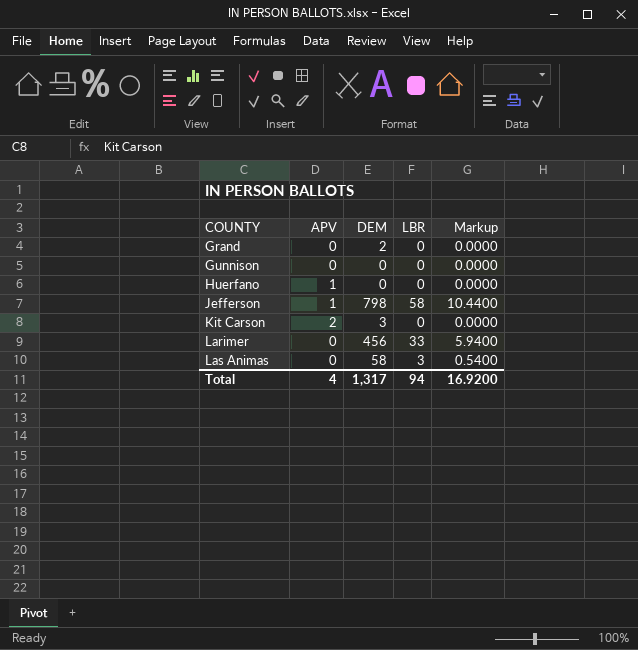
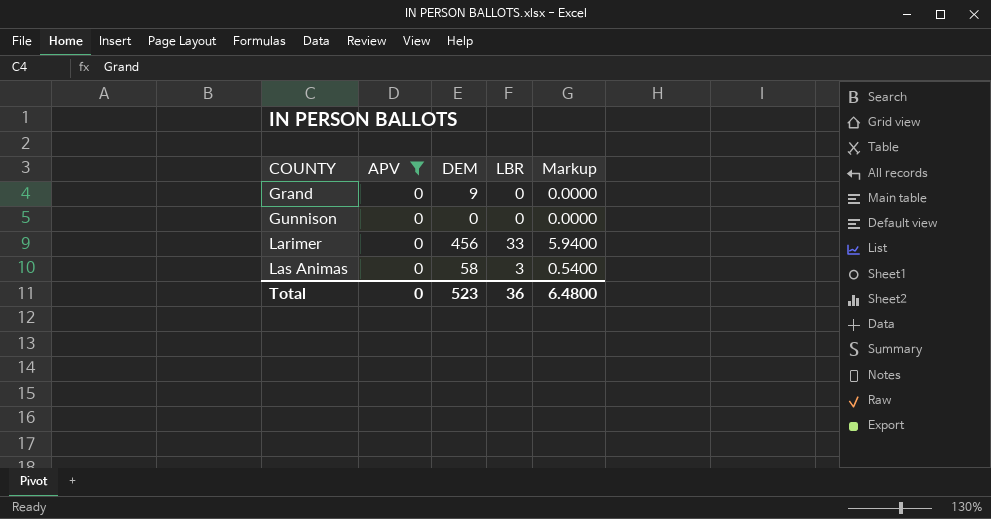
filter: none -> APV = 0
Grand | DEM: 2 -> 9
Total | APV: 4 -> 0
Total | DEM: 1,317 -> 523
Total | LBR: 94 -> 36
Total | Markup: 16.9200 -> 6.4800

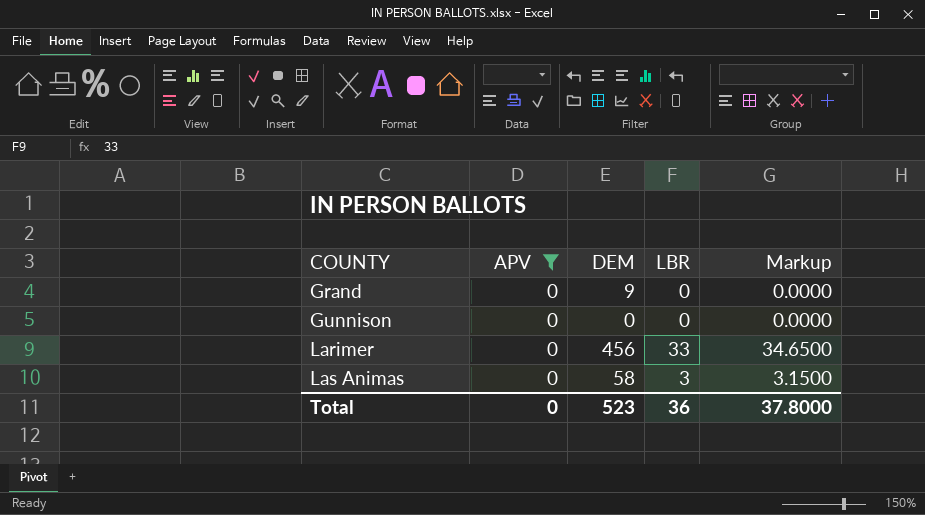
column Markup | formula: [LBR] * 0.18 -> [LBR] * 1.05
Total | Markup: 6.4800 -> 37.8000

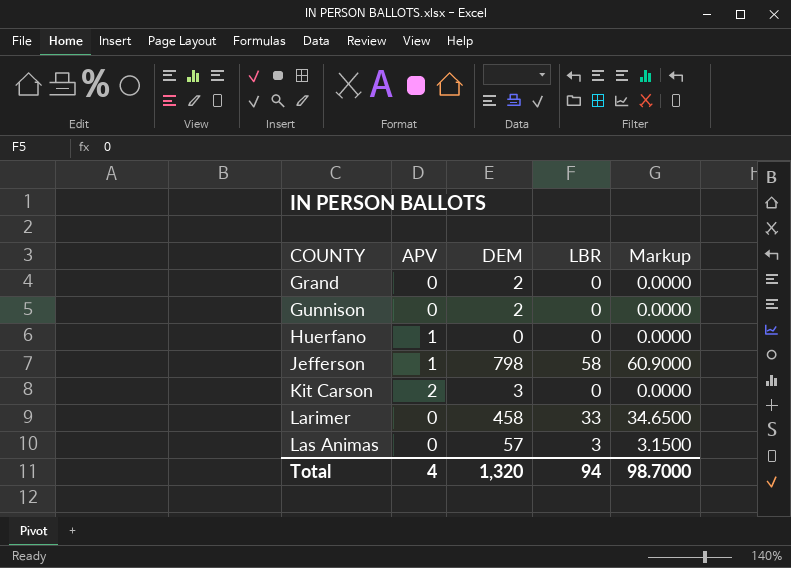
filter: APV = 0 -> none
Grand | DEM: 9 -> 2
Gunnison | DEM: 0 -> 2
Larimer | DEM: 456 -> 458
Las Animas | DEM: 58 -> 57
Total | APV: 0 -> 4
Total | DEM: 523 -> 1,320
Total | LBR: 36 -> 94
Total | Markup: 37.8000 -> 98.7000

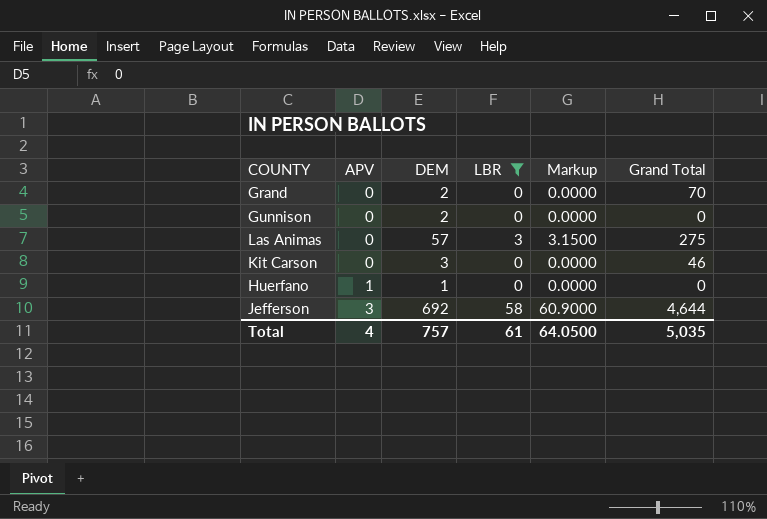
filter: none -> LBR != 33
row order: COUNTY ascending -> APV ascending
column Grand Total | position: none -> 6
Kit Carson | APV: 2 -> 0
Huerfano | DEM: 0 -> 1
Jefferson | APV: 1 -> 3
Jefferson | DEM: 798 -> 692
Total | DEM: 1,320 -> 757
Total | LBR: 94 -> 61
Total | Markup: 98.7000 -> 64.0500

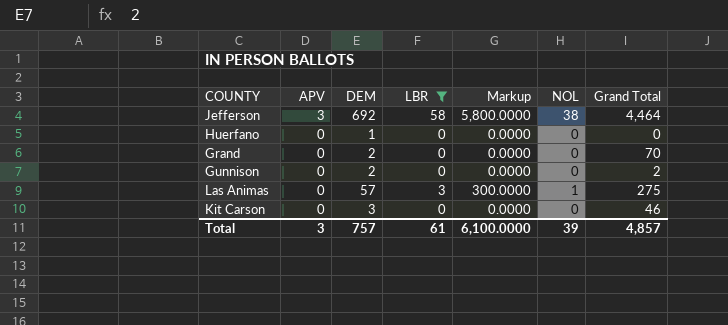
row order: APV ascending -> APV descending
column Markup | formula: [LBR] * 1.05 -> [LBR] * 100
column NOL | position: none -> 6
Jefferson | Grand Total: 4,644 -> 4,464
Huerfano | APV: 1 -> 0
Gunnison | Grand Total: 0 -> 2
Total | APV: 4 -> 3
Total | Markup: 64.0500 -> 6,100.0000
Total | Grand Total: 5,035 -> 4,857

